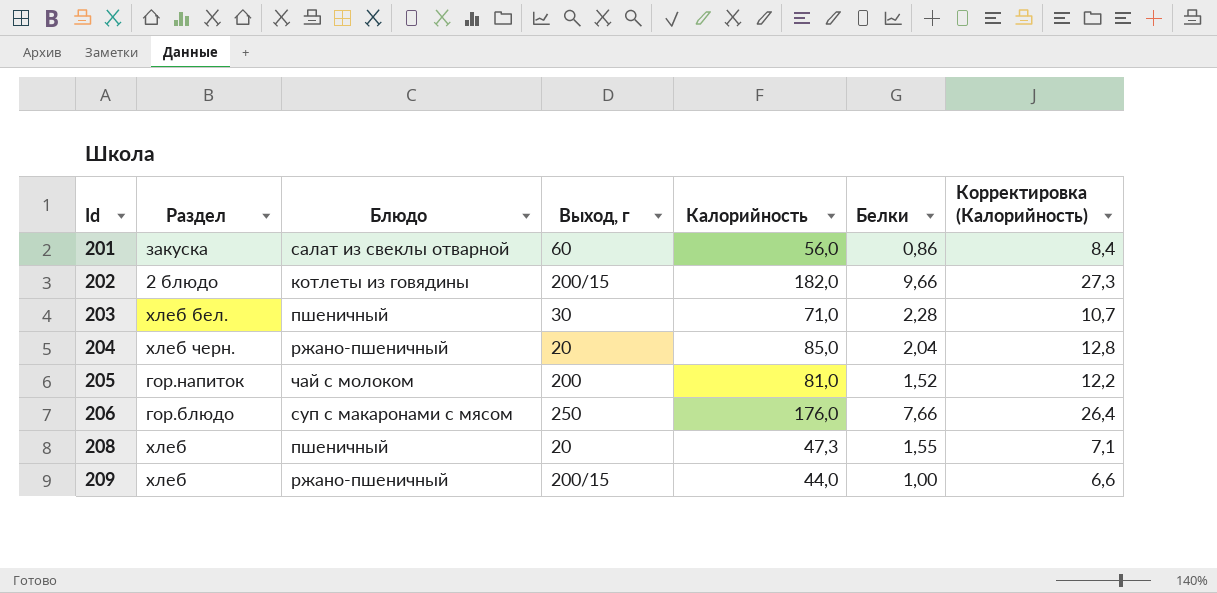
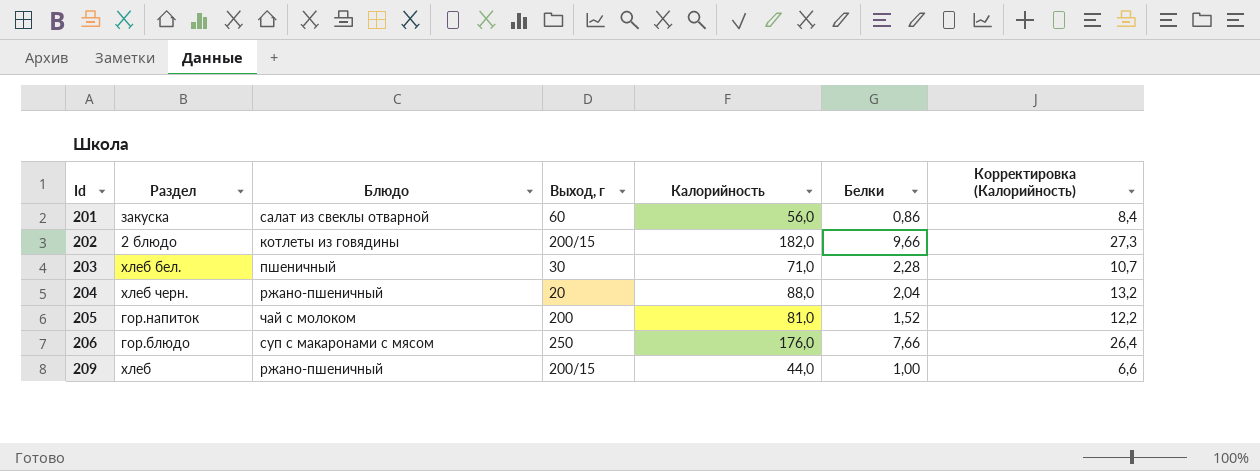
row 208: хлеб | пшеничный | 20 | 47,3 | 1,55 | 7,1 -> none
204 | Калорийность: 85,0 -> 88,0
204 | Корректировка (Калорийность): 12,8 -> 13,2

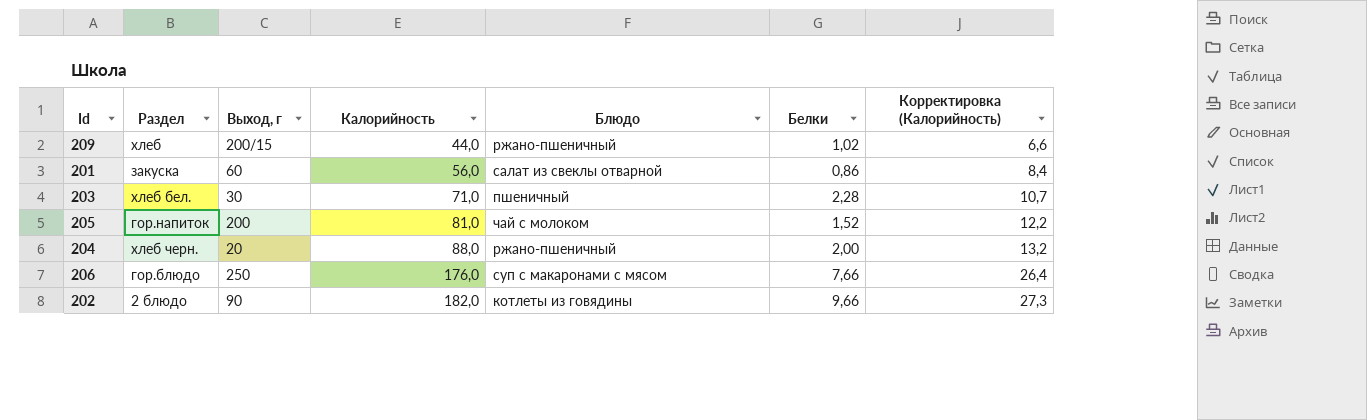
row order: Id ascending -> Калорийность ascending
column Блюдо | position: 3 -> 5
209 | Белки: 1,00 -> 1,02
204 | Белки: 2,04 -> 2,00
202 | Выход, г: 200/15 -> 90

